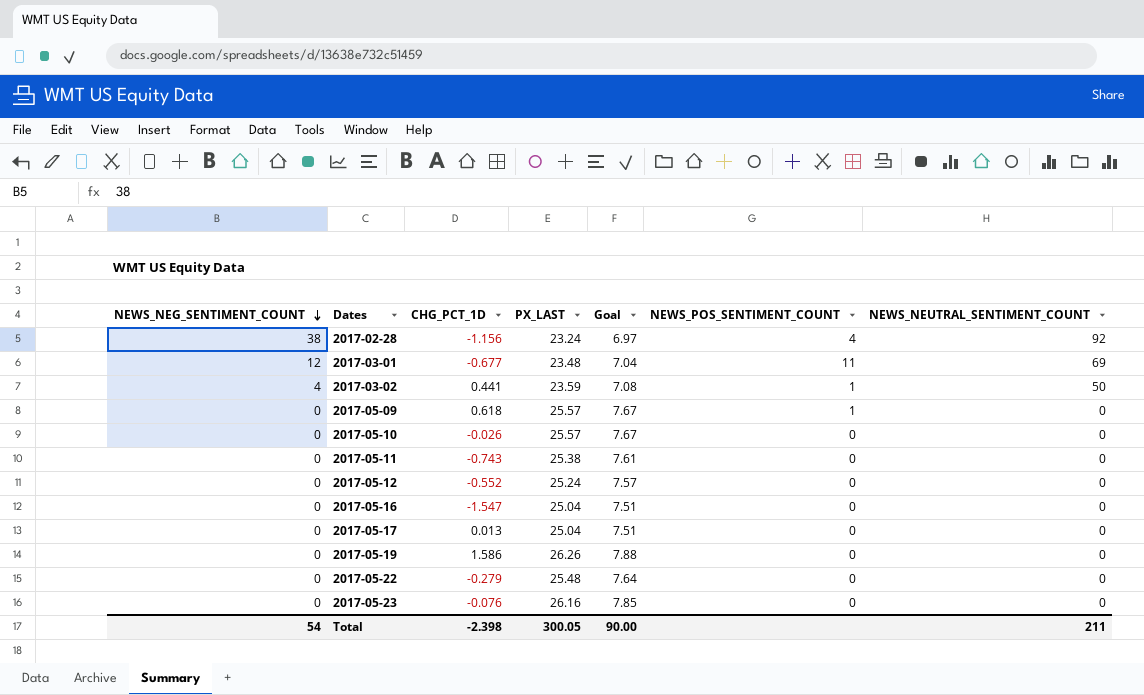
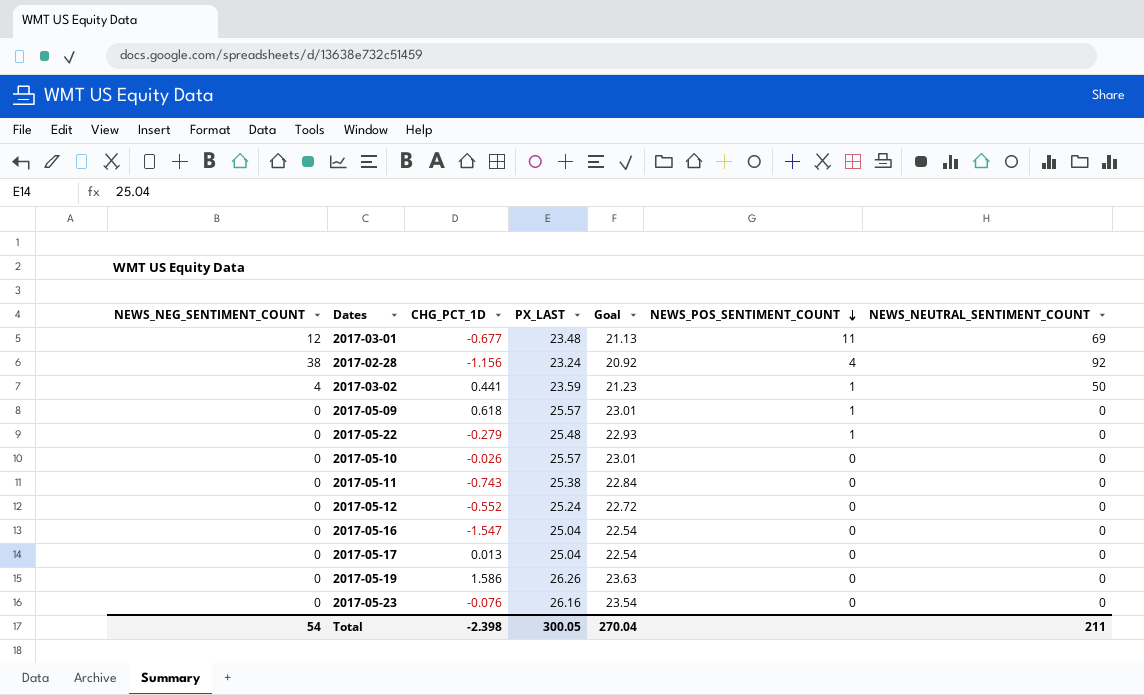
row order: NEWS_NEG_SENTIMENT_COUNT descending -> NEWS_POS_SENTIMENT_COUNT descending
column Goal | formula: [PX_LAST] * 0.3 -> [PX_LAST] * 0.9
2017-05-22 | NEWS_POS_SENTIMENT_COUNT: 0 -> 1
Total | Goal: 90.00 -> 270.04

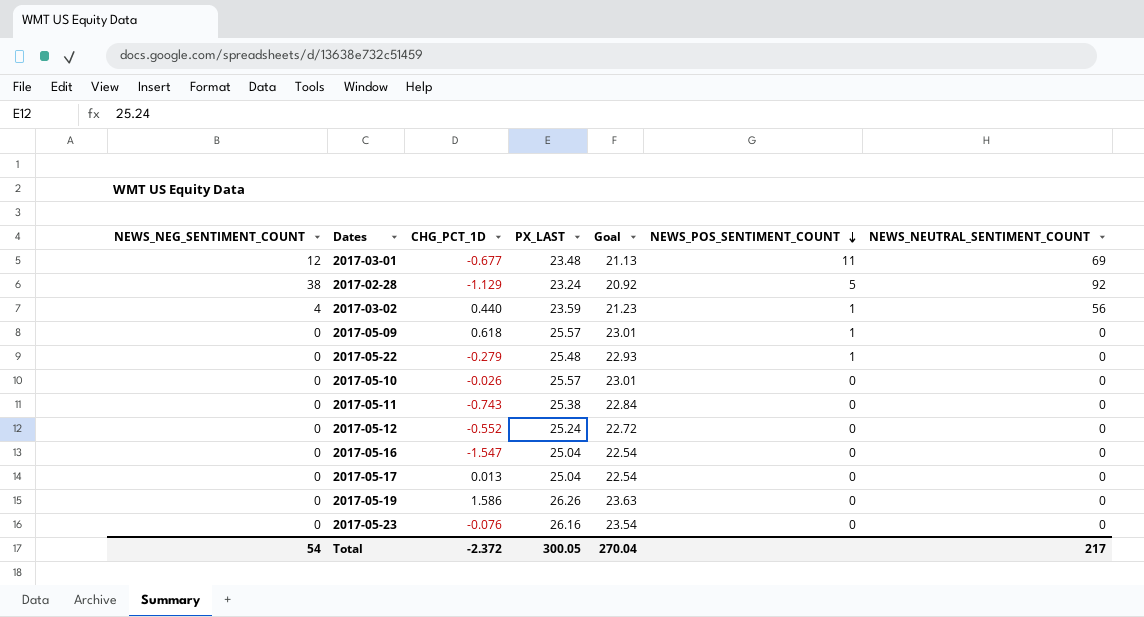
2017-02-28 | CHG_PCT_1D: -1.156 -> -1.129
2017-02-28 | NEWS_POS_SENTIMENT_COUNT: 4 -> 5
2017-03-02 | CHG_PCT_1D: 0.441 -> 0.440
2017-03-02 | NEWS_NEUTRAL_SENTIMENT_COUNT: 50 -> 56
Total | CHG_PCT_1D: -2.398 -> -2.372
Total | NEWS_NEUTRAL_SENTIMENT_COUNT: 211 -> 217

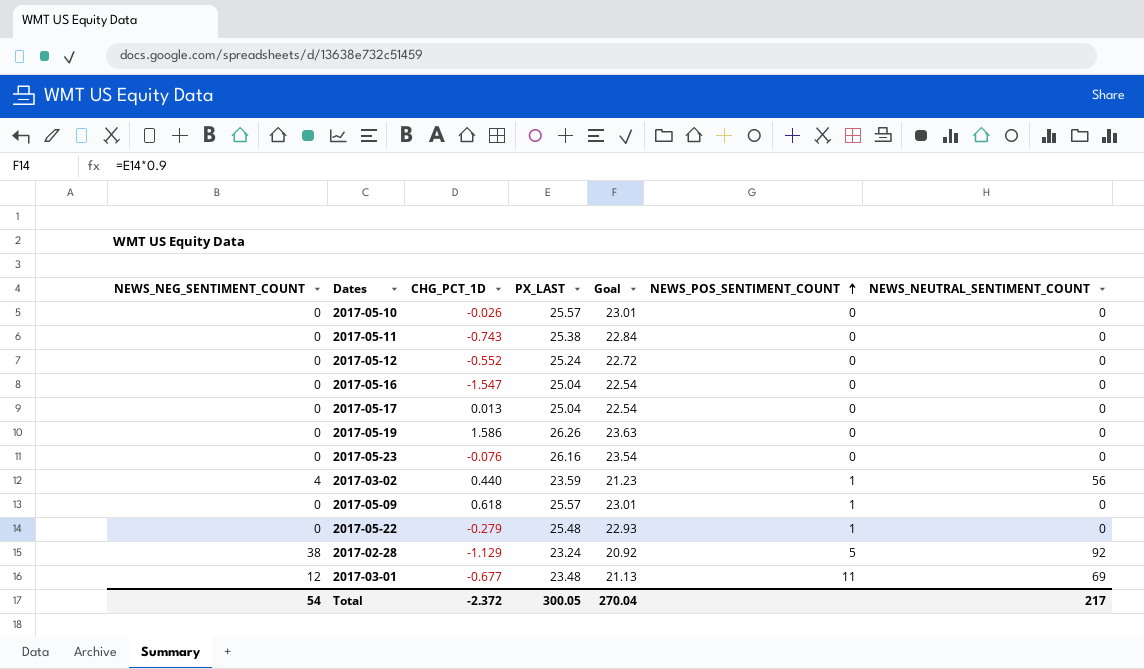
row order: NEWS_POS_SENTIMENT_COUNT descending -> NEWS_POS_SENTIMENT_COUNT ascending

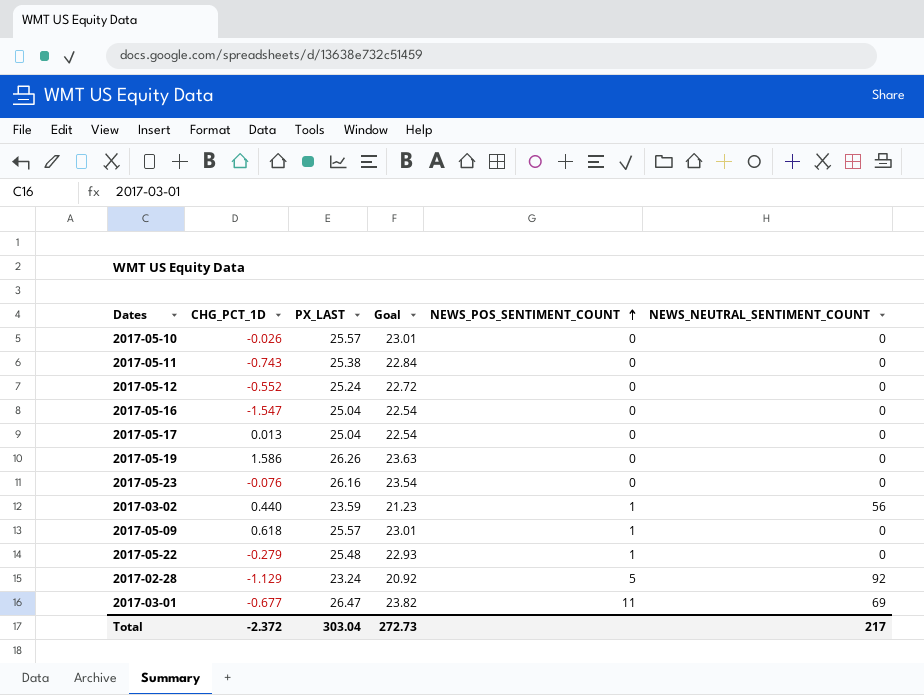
column NEWS_NEG_SENTIMENT_COUNT | position: 1 -> none
2017-03-01 | PX_LAST: 23.48 -> 26.47
2017-03-01 | Goal: 21.13 -> 23.82
Total | PX_LAST: 300.05 -> 303.04
Total | Goal: 270.04 -> 272.73

